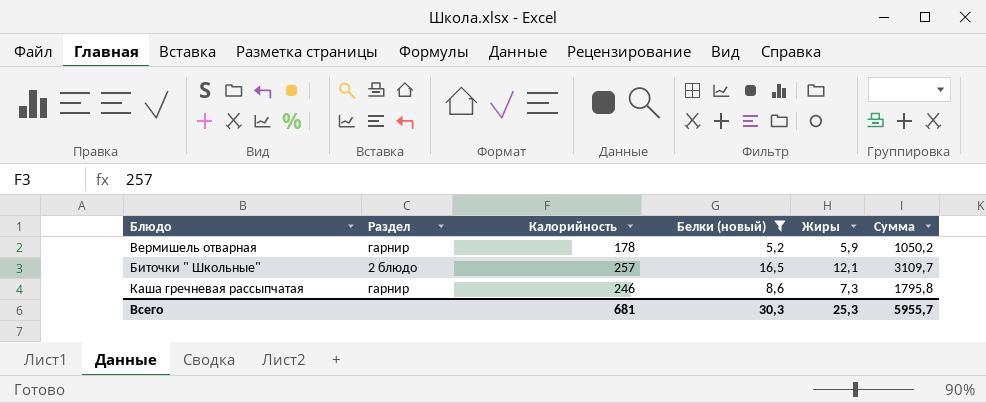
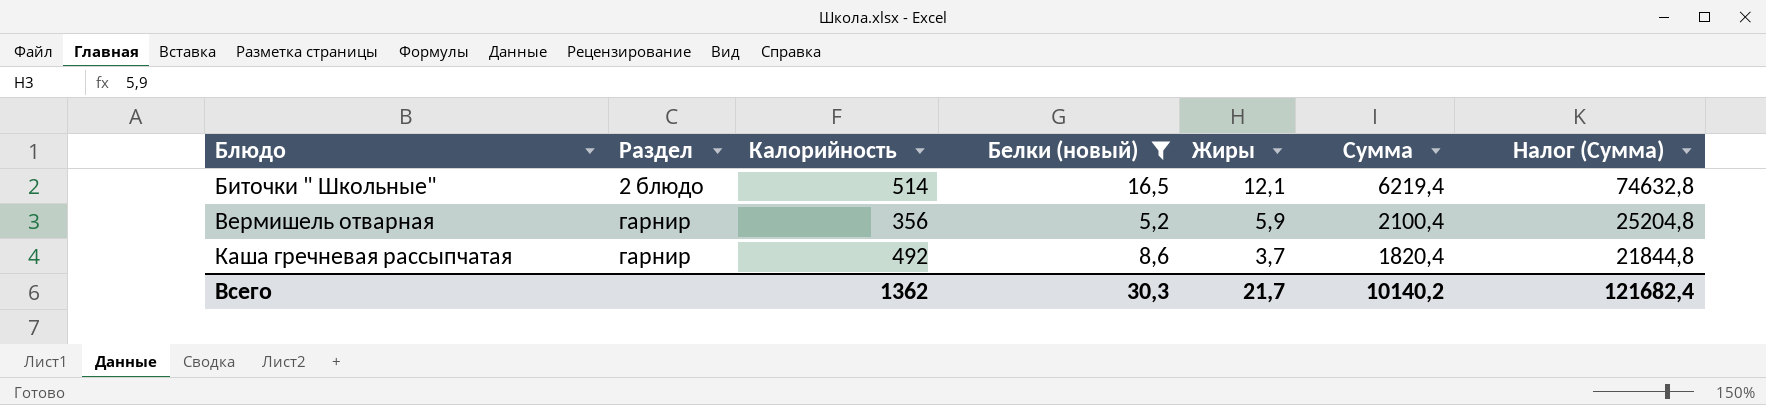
row order: none -> Блюдо ascending
column Налог (Сумма) | formula: none -> [Сумма] * 12
Биточки " Школьные" | Калорийность: 257 -> 514
Биточки " Школьные" | Сумма: 3109,7 -> 6219,4
Вермишель отварная | Калорийность: 178 -> 356
Вермишель отварная | Сумма: 1050,2 -> 2100,4
Каша гречневая рассыпчатая | Калорийность: 246 -> 492
Каша гречневая рассыпчатая | Жиры: 7,3 -> 3,7
Каша гречневая рассыпчатая | Сумма: 1795,8 -> 1820,4
Всего | Калорийность: 681 -> 1362
Всего | Жиры: 25,3 -> 21,7
Всего | Сумма: 5955,7 -> 10140,2

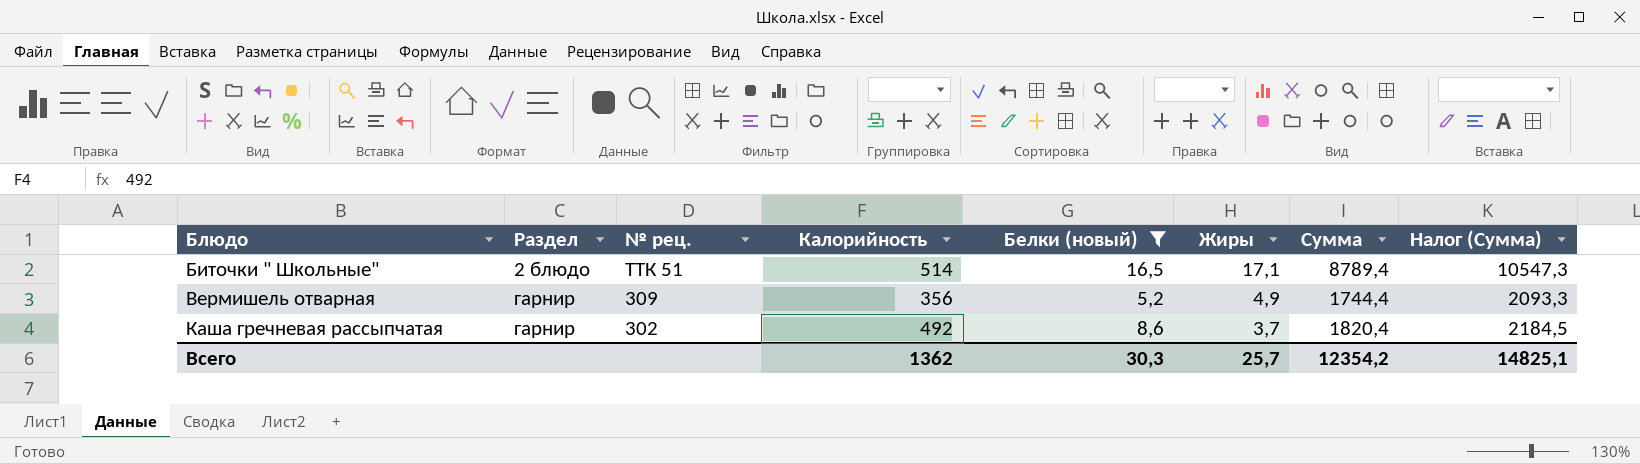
column № рец. | position: none -> 3
column Налог (Сумма) | formula: [Сумма] * 12 -> [Сумма] * 1,2
Биточки " Школьные" | Жиры: 12,1 -> 17,1
Биточки " Школьные" | Сумма: 6219,4 -> 8789,4
Вермишель отварная | Жиры: 5,9 -> 4,9
Вермишель отварная | Сумма: 2100,4 -> 1744,4
Всего | Жиры: 21,7 -> 25,7
Всего | Сумма: 10140,2 -> 12354,2
Всего | Налог (Сумма): 121682,4 -> 14825,1

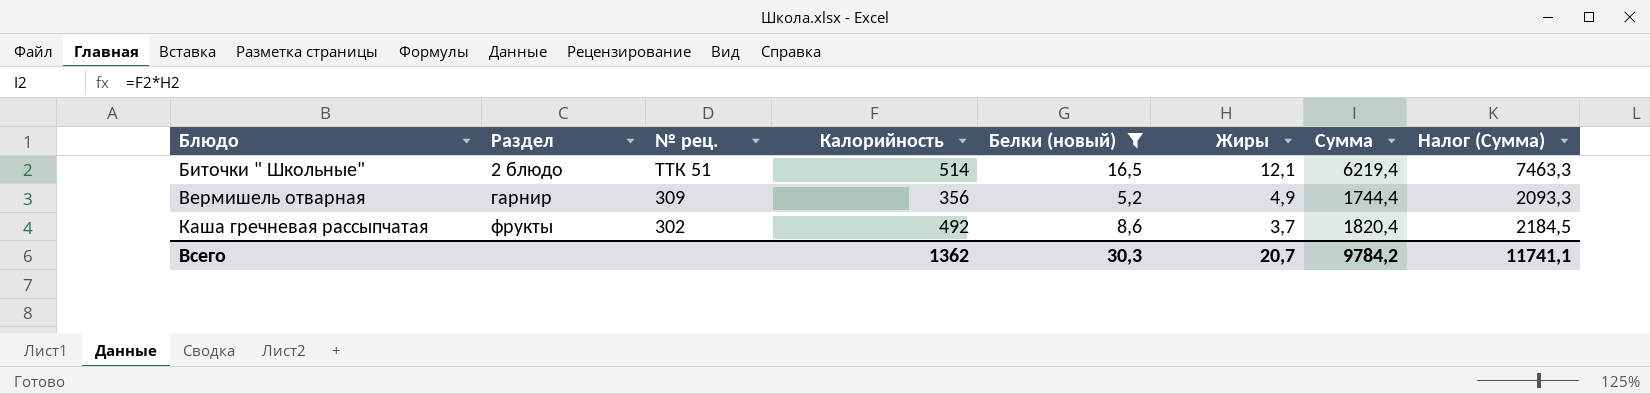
Биточки " Школьные" | Жиры: 17,1 -> 12,1
Биточки " Школьные" | Сумма: 8789,4 -> 6219,4
Биточки " Школьные" | Налог (Сумма): 10547,3 -> 7463,3
Каша гречневая рассыпчатая | Раздел: гарнир -> фрукты
Всего | Жиры: 25,7 -> 20,7
Всего | Сумма: 12354,2 -> 9784,2
Всего | Налог (Сумма): 14825,1 -> 11741,1

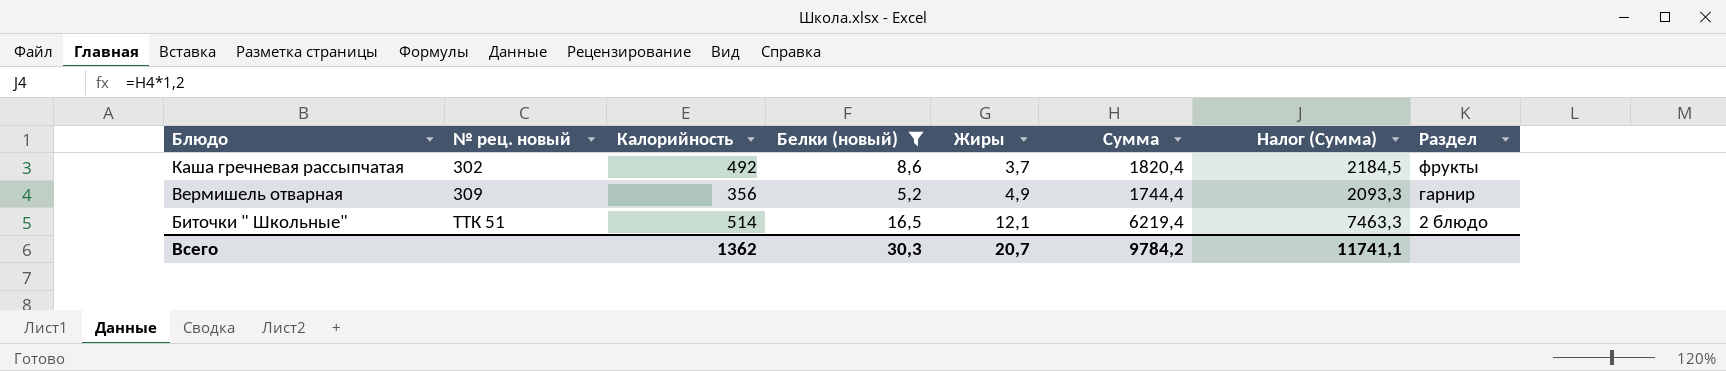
row order: Блюдо ascending -> Блюдо descending
column name: № рец. -> № рец. новый
column Раздел | position: 2 -> 8

